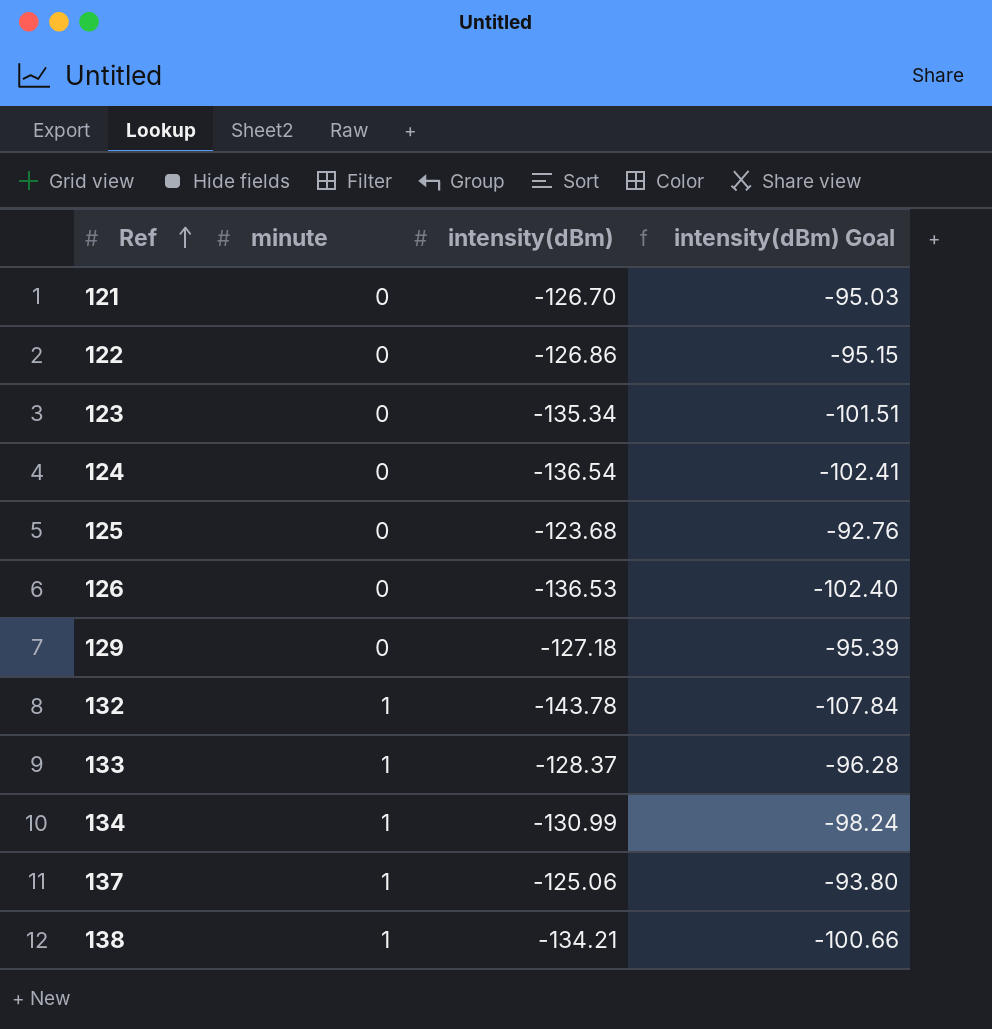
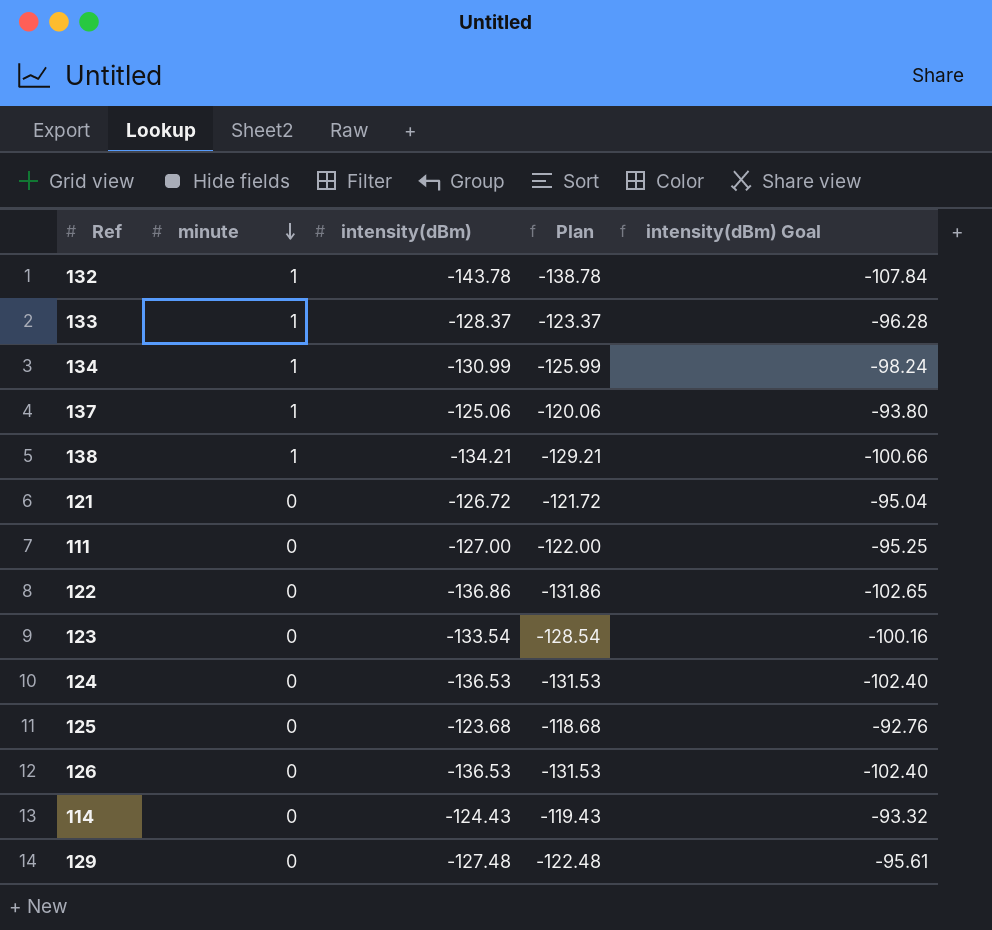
row order: Ref ascending -> minute descending
column Plan | formula: none -> [intensity(dBm)] + 5
121 | intensity(dBm): -126.70 -> -126.72
121 | intensity(dBm) Goal: -95.03 -> -95.04
row 111: none -> 0 | -127.00 | -122.00 | -95.25
122 | intensity(dBm): -126.86 -> -136.86
122 | intensity(dBm) Goal: -95.15 -> -102.65
123 | intensity(dBm): -135.34 -> -133.54
123 | intensity(dBm) Goal: -101.51 -> -100.16
124 | intensity(dBm): -136.54 -> -136.53
124 | intensity(dBm) Goal: -102.41 -> -102.40
row 114: none -> 0 | -124.43 | -119.43 | -93.32
129 | intensity(dBm): -127.18 -> -127.48
129 | intensity(dBm) Goal: -95.39 -> -95.61

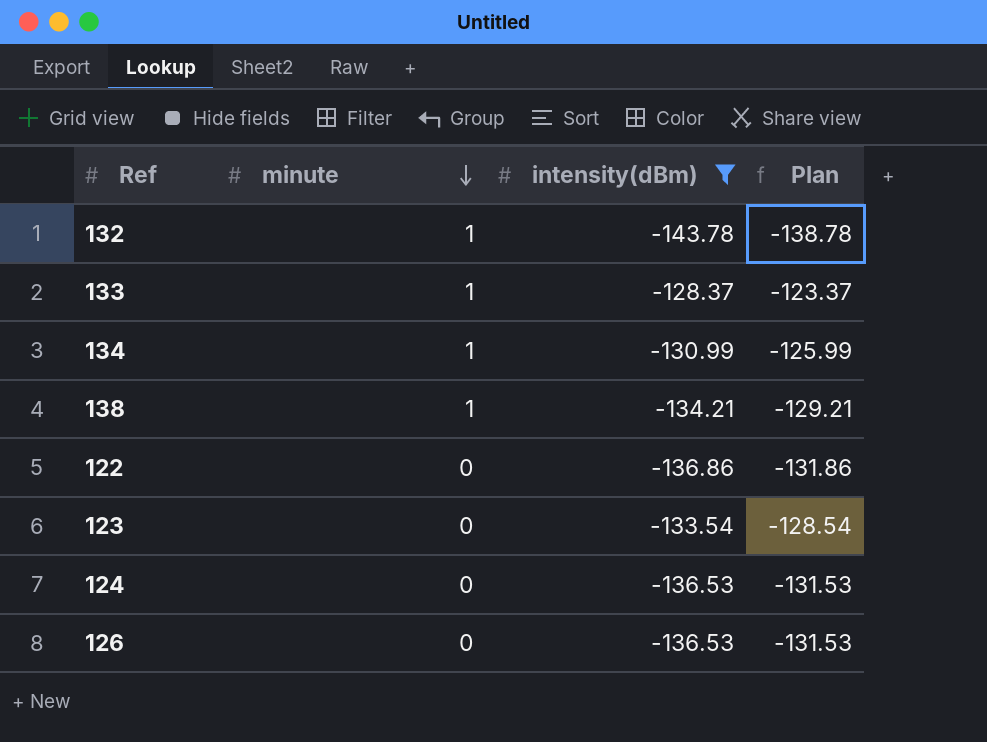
filter: none -> intensity(dBm) <= -128.37
column intensity(dBm) Goal | formula: [intensity(dBm)] * 0.75 -> none

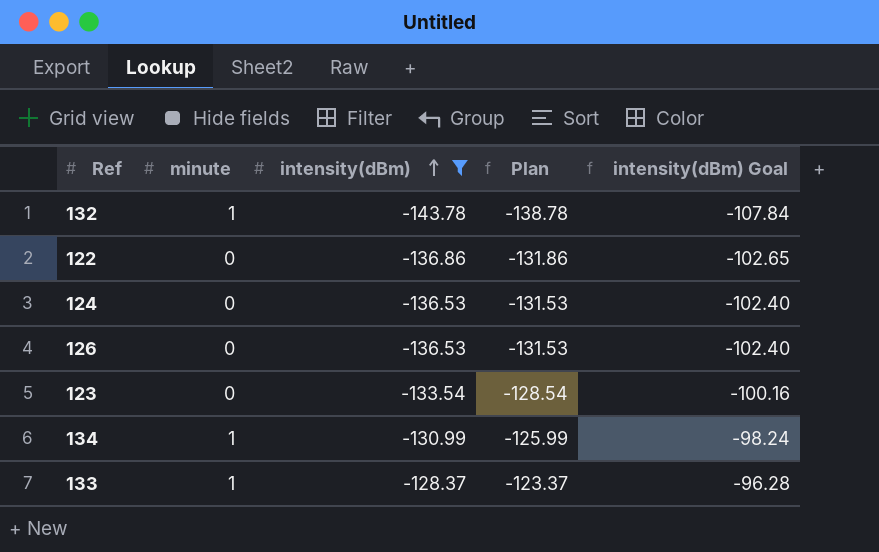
row order: minute descending -> intensity(dBm) ascending
column intensity(dBm) Goal | formula: none -> [intensity(dBm)] * 0.75
row 138: 1 | -134.21 | -129.21 -> none

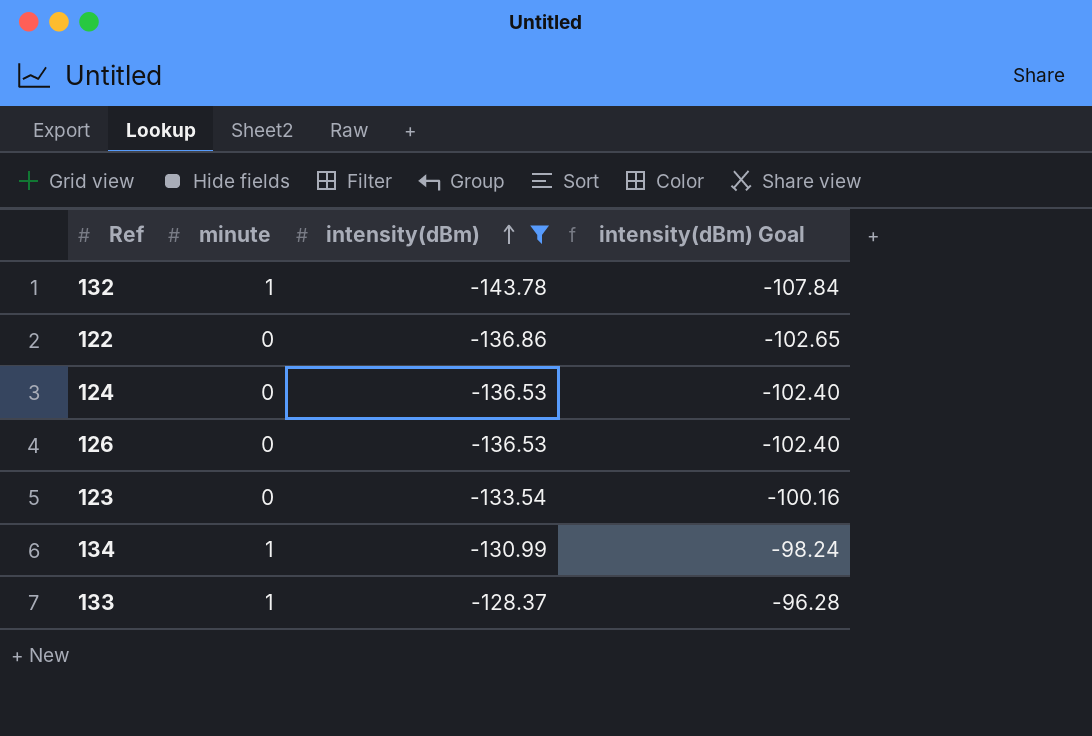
column Plan | formula: [intensity(dBm)] + 5 -> none

